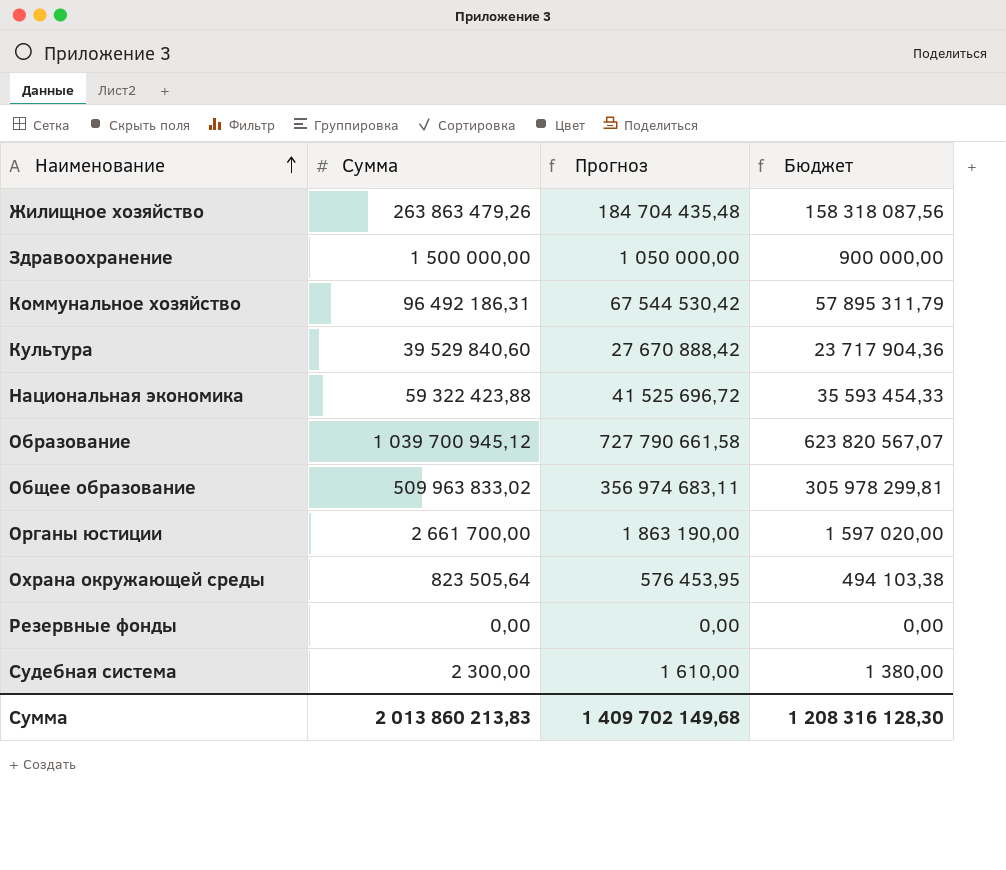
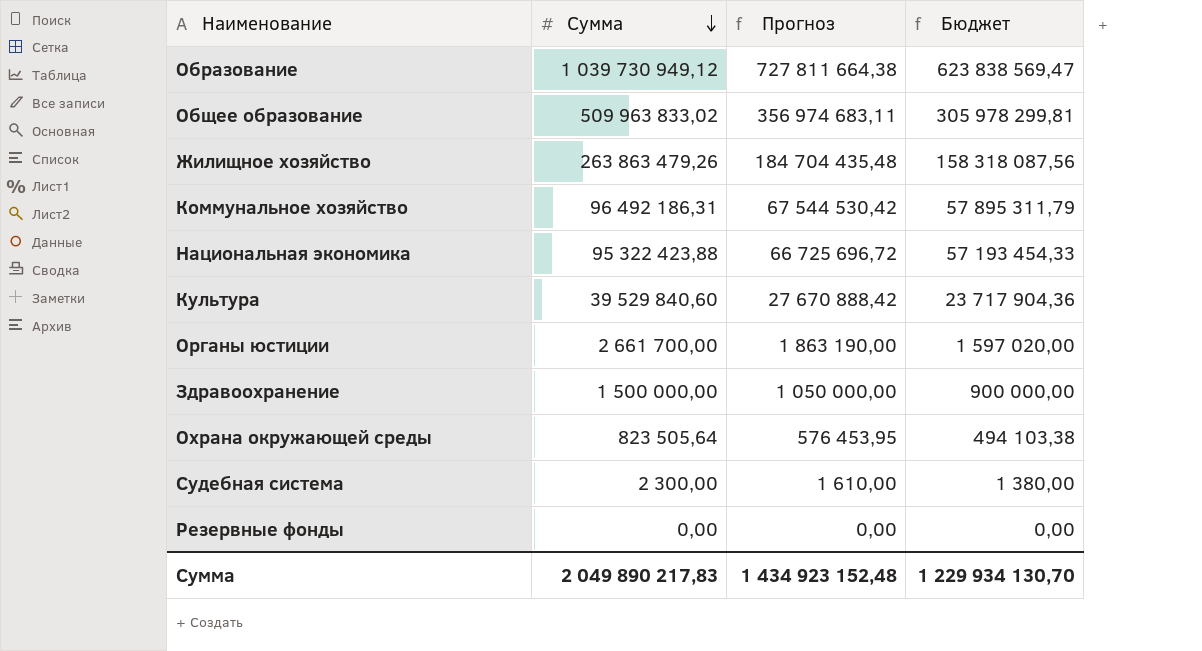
row order: Наименование ascending -> Сумма descending
Образование | Сумма: 1 039 700 945,12 -> 1 039 730 949,12
Образование | Прогноз: 727 790 661,58 -> 727 811 664,38
Образование | Бюджет: 623 820 567,07 -> 623 838 569,47
Национальная экономика | Сумма: 59 322 423,88 -> 95 322 423,88
Национальная экономика | Прогноз: 41 525 696,72 -> 66 725 696,72
Национальная экономика | Бюджет: 35 593 454,33 -> 57 193 454,33
Сумма | Сумма: 2 013 860 213,83 -> 2 049 890 217,83
Сумма | Прогноз: 1 409 702 149,68 -> 1 434 923 152,48
Сумма | Бюджет: 1 208 316 128,30 -> 1 229 934 130,70

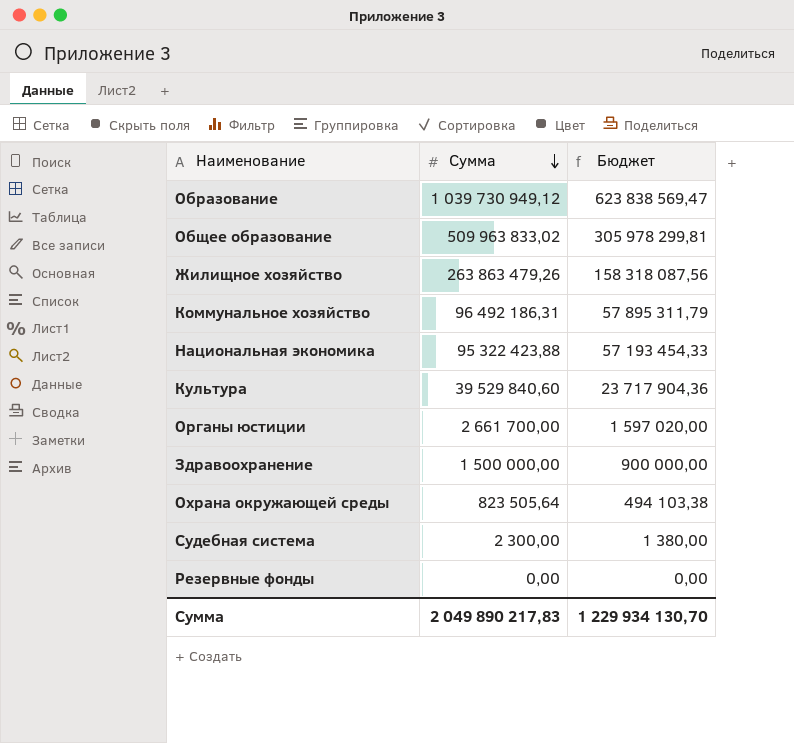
column Прогноз | formula: [Сумма] * 0,7 -> none

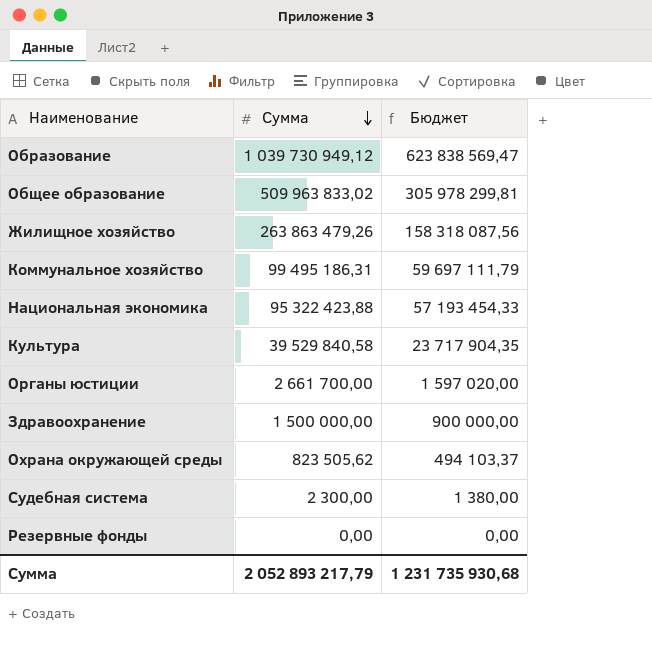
Коммунальное хозяйство | Сумма: 96 492 186,31 -> 99 495 186,31
Коммунальное хозяйство | Бюджет: 57 895 311,79 -> 59 697 111,79
Культура | Сумма: 39 529 840,60 -> 39 529 840,58
Культура | Бюджет: 23 717 904,36 -> 23 717 904,35
Охрана окружающей среды | Сумма: 823 505,64 -> 823 505,62
Охрана окружающей среды | Бюджет: 494 103,38 -> 494 103,37
Сумма | Сумма: 2 049 890 217,83 -> 2 052 893 217,79
Сумма | Бюджет: 1 229 934 130,70 -> 1 231 735 930,68

